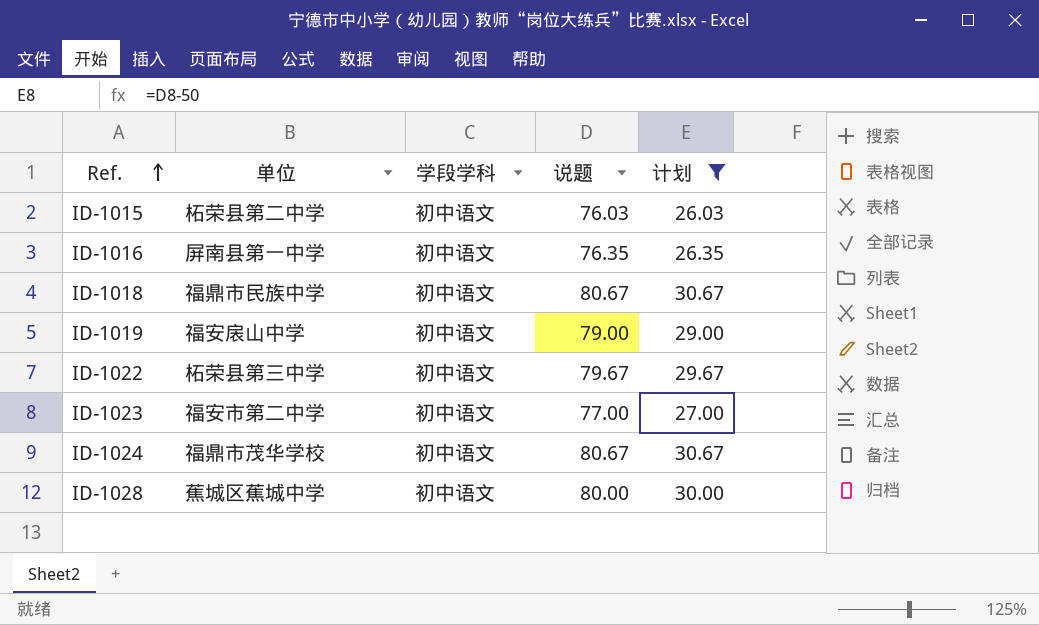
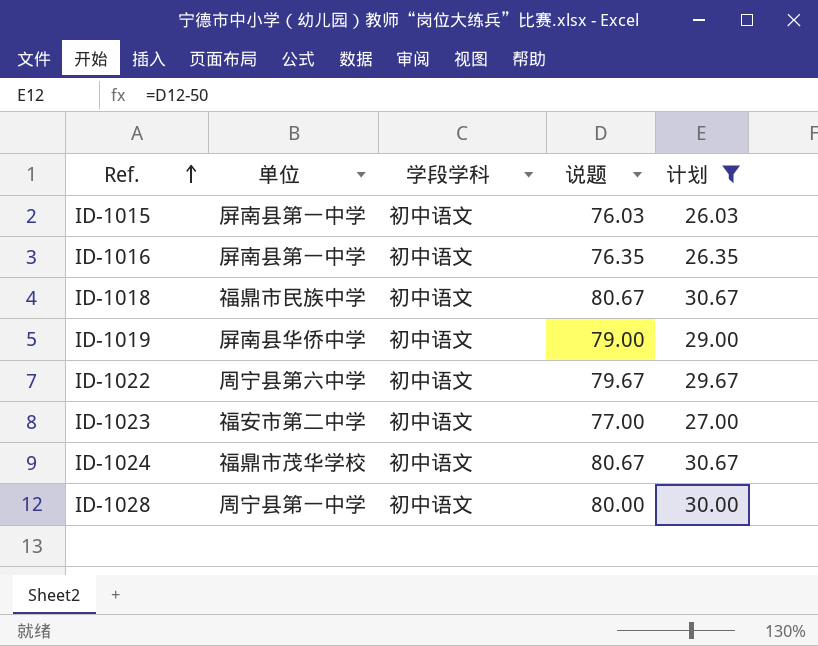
ID-1015 | 单位: 柘荣县第二中学 -> 屏南县第一中学
ID-1019 | 单位: 福安扆山中学 -> 屏南县华侨中学
ID-1022 | 单位: 柘荣县第三中学 -> 周宁县第六中学
ID-1028 | 单位: 蕉城区蕉城中学 -> 周宁县第一中学

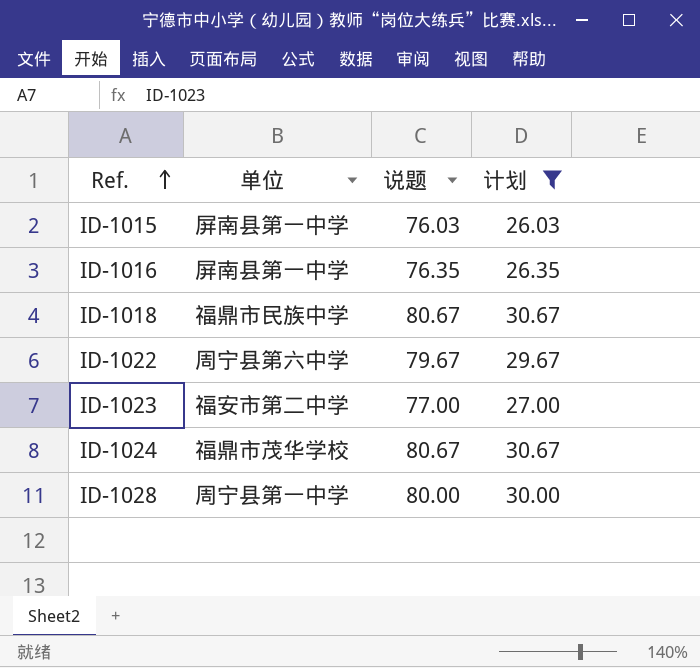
column 学段学科 | position: 3 -> none
row ID-1019: 屏南县华侨中学 | 初中语文 | 79.00 | 29.00 -> none

